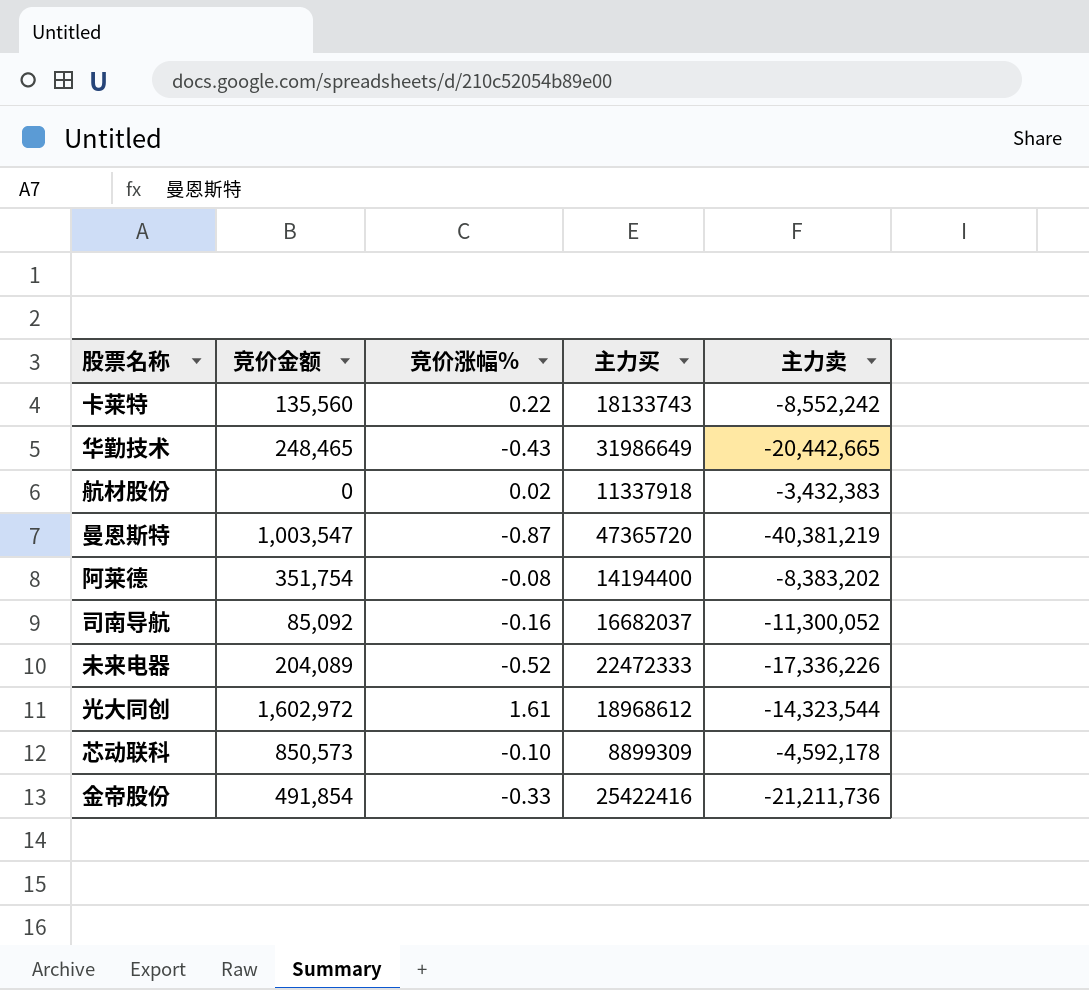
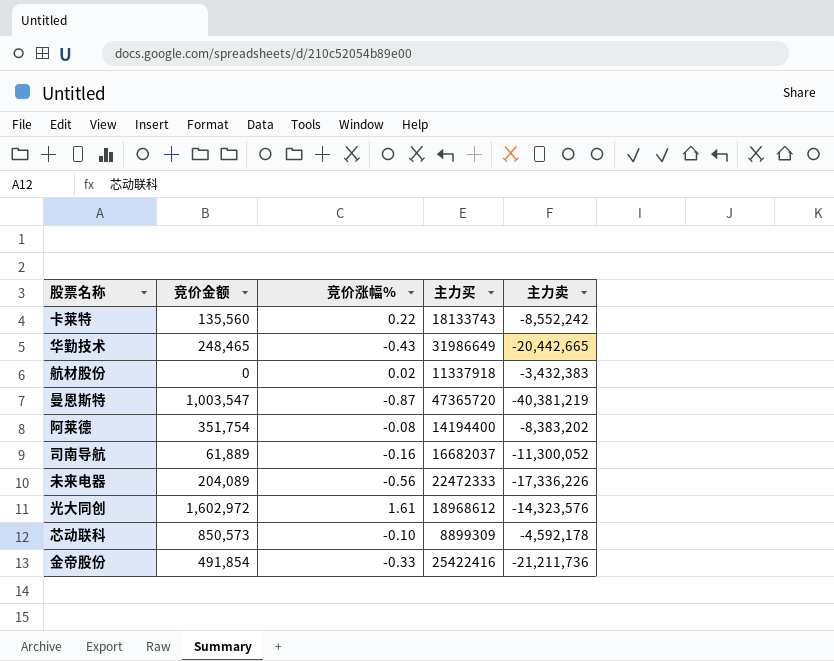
司南导航 | 竞价金额: 85,092 -> 61,889
未来电器 | 竞价涨幅%: -0.52 -> -0.56
光大同创 | 主力卖: -14,323,544 -> -14,323,576

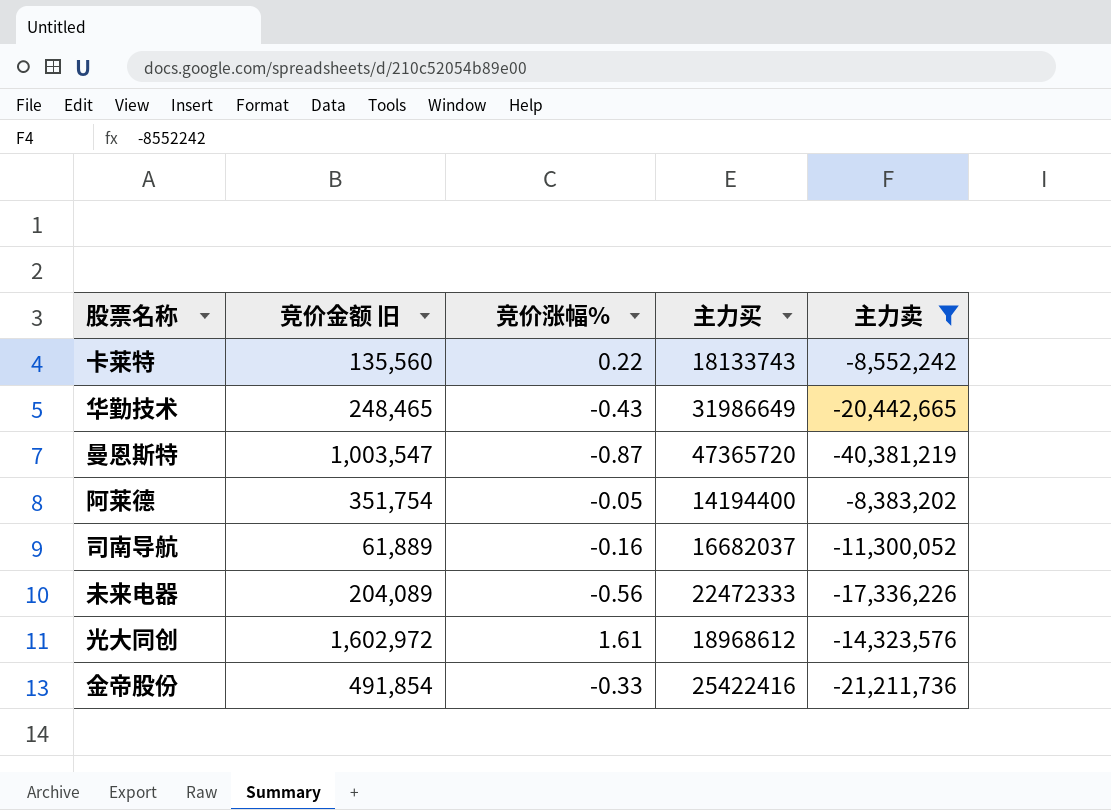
filter: none -> 主力卖 <= -8,383,202
column name: 竞价金额 -> 竞价金额 旧
阿莱德 | 竞价涨幅%: -0.08 -> -0.05

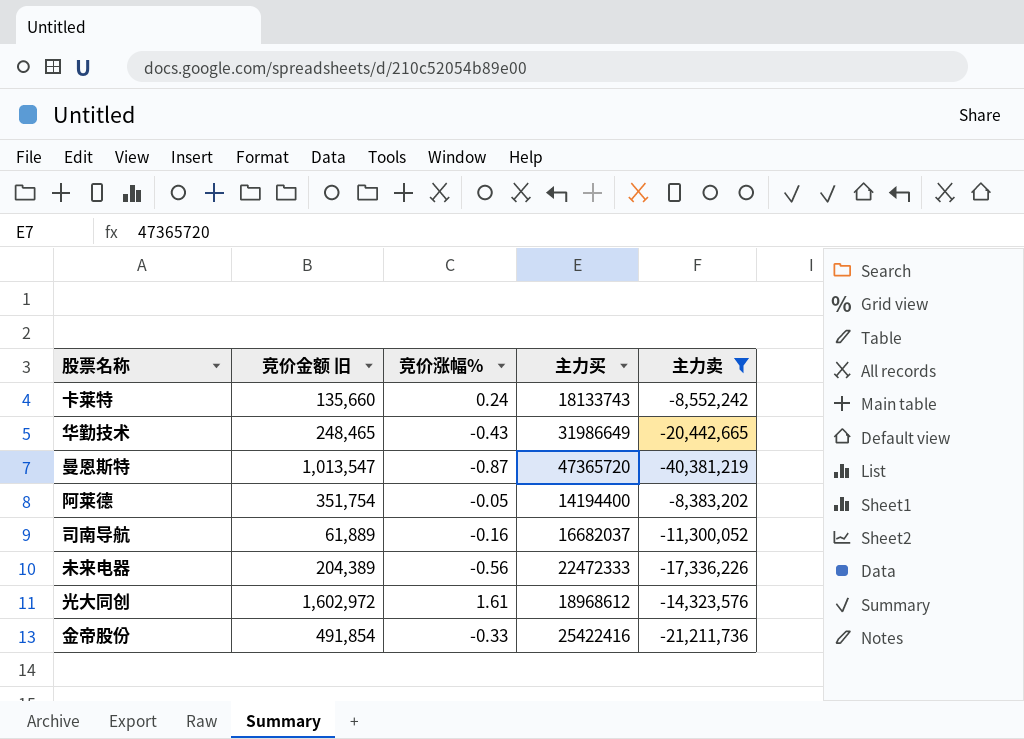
卡莱特 | 竞价金额 旧: 135,560 -> 135,660
卡莱特 | 竞价涨幅%: 0.22 -> 0.24
曼恩斯特 | 竞价金额 旧: 1,003,547 -> 1,013,547
未来电器 | 竞价金额 旧: 204,089 -> 204,389

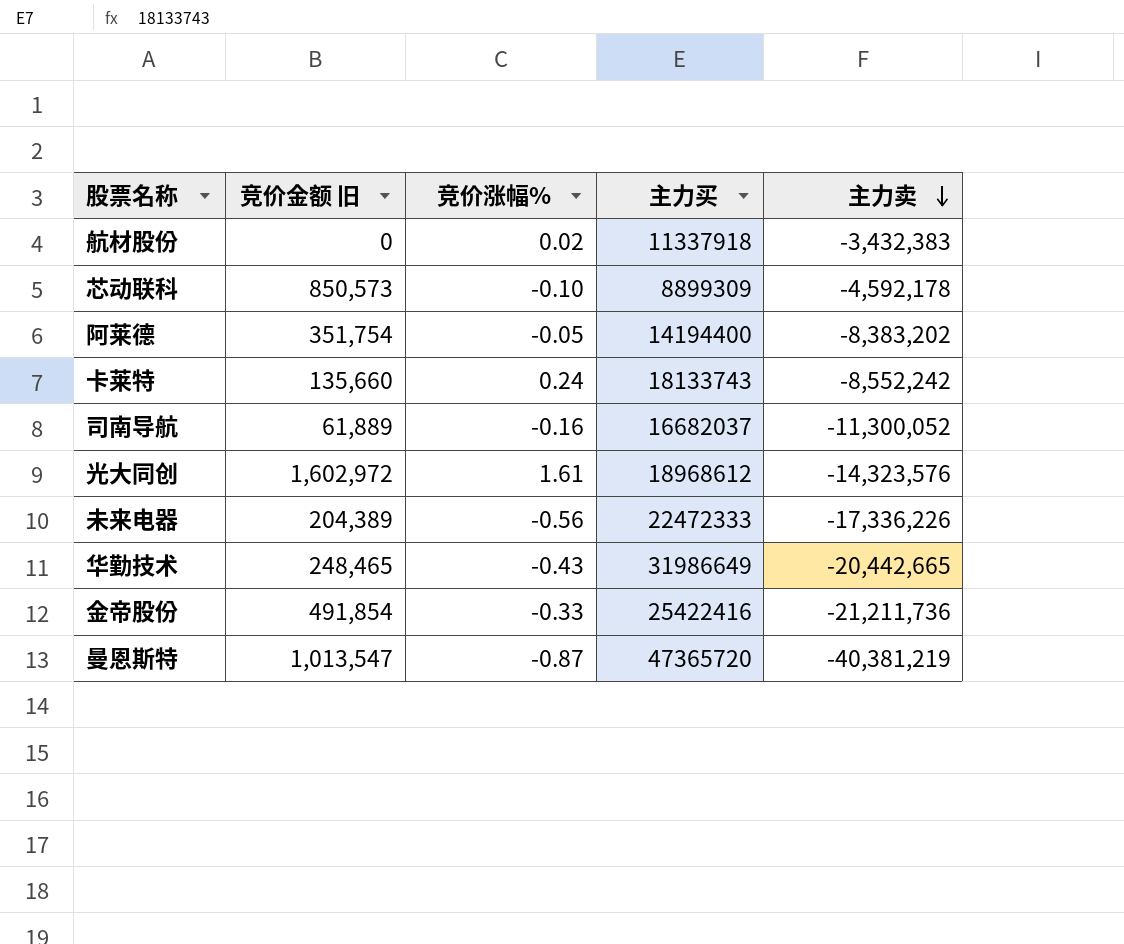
filter: 主力卖 <= -8,383,202 -> none
row order: none -> 主力卖 descending

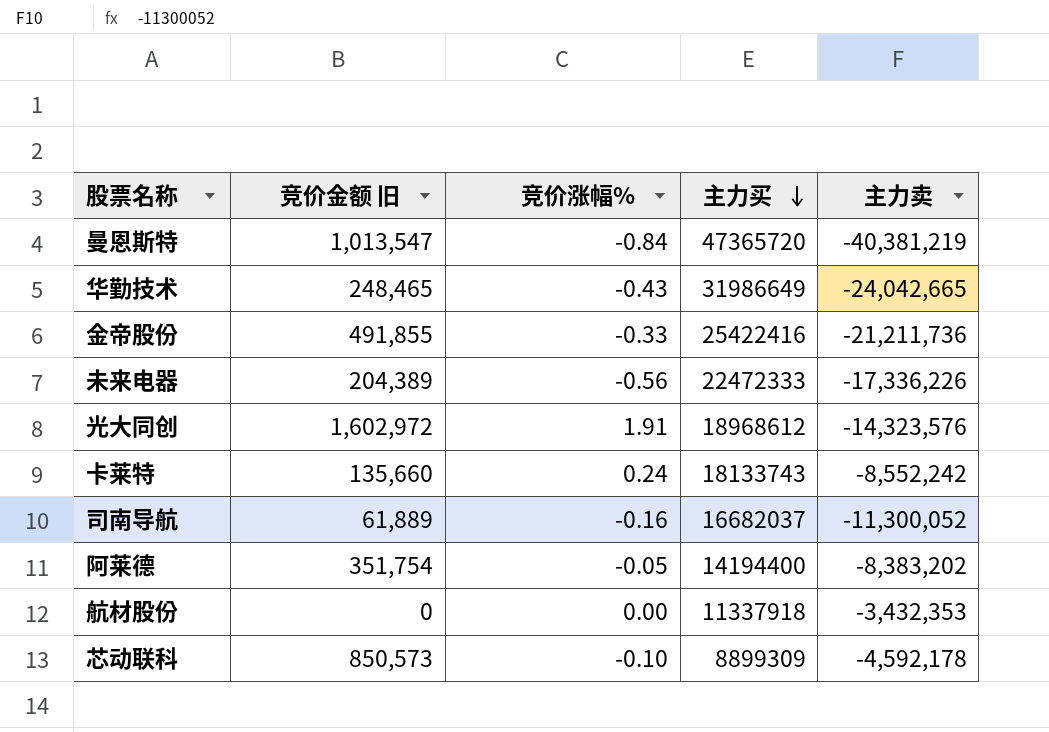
row order: 主力卖 descending -> 主力买 descending
曼恩斯特 | 竞价涨幅%: -0.87 -> -0.84
华勤技术 | 主力卖: -20,442,665 -> -24,042,665
金帝股份 | 竞价金额 旧: 491,854 -> 491,855
光大同创 | 竞价涨幅%: 1.61 -> 1.91
航材股份 | 竞价涨幅%: 0.02 -> 0.00
航材股份 | 主力卖: -3,432,383 -> -3,432,353

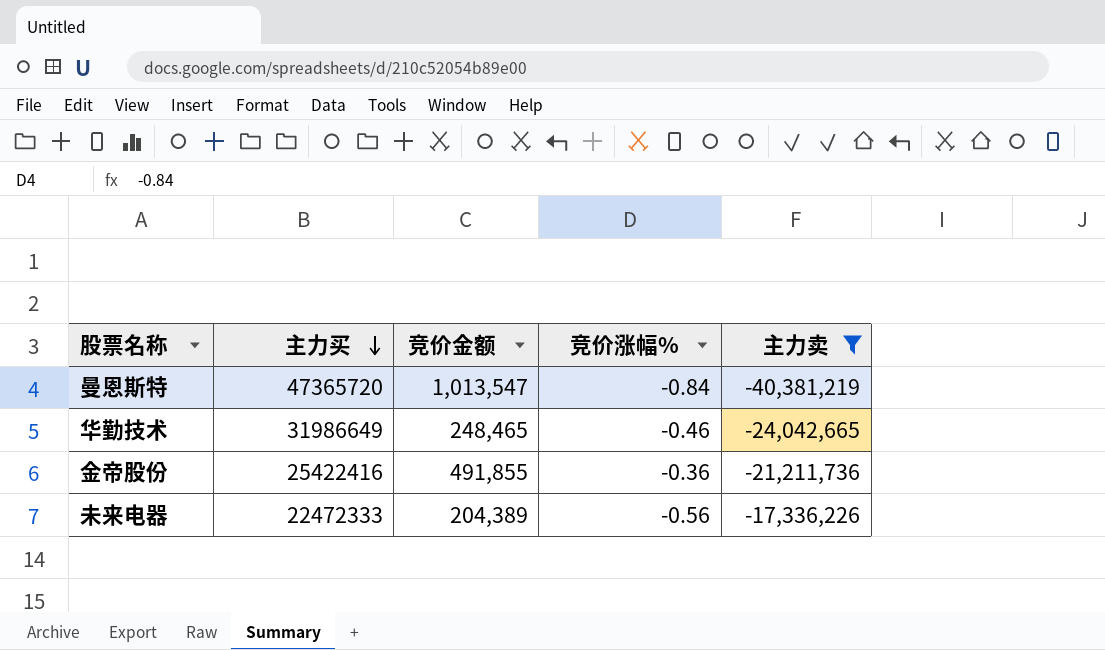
filter: none -> 主力卖 <= -17,336,226
column 主力买 | position: 4 -> 2
column name: 竞价金额 旧 -> 竞价金额
华勤技术 | 竞价涨幅%: -0.43 -> -0.46
金帝股份 | 竞价涨幅%: -0.33 -> -0.36

